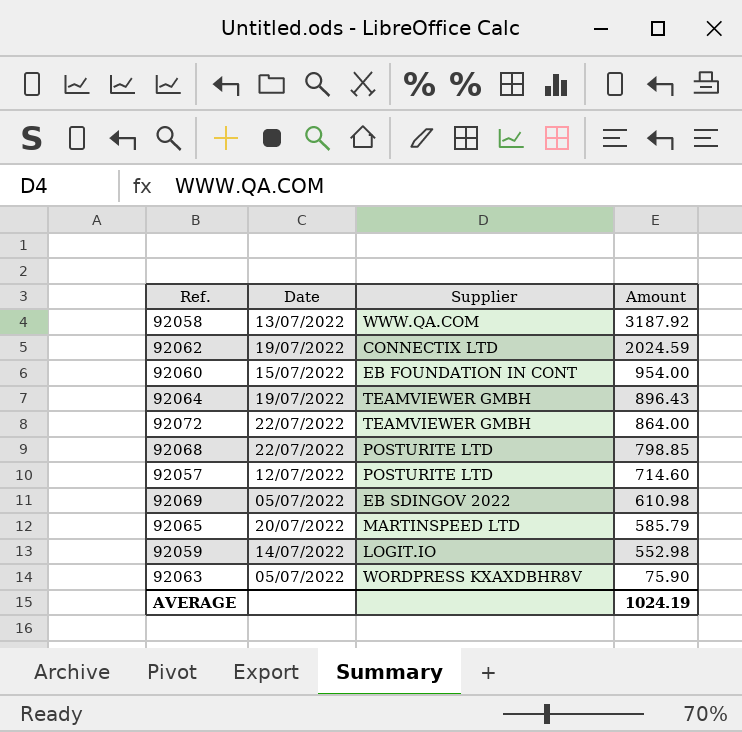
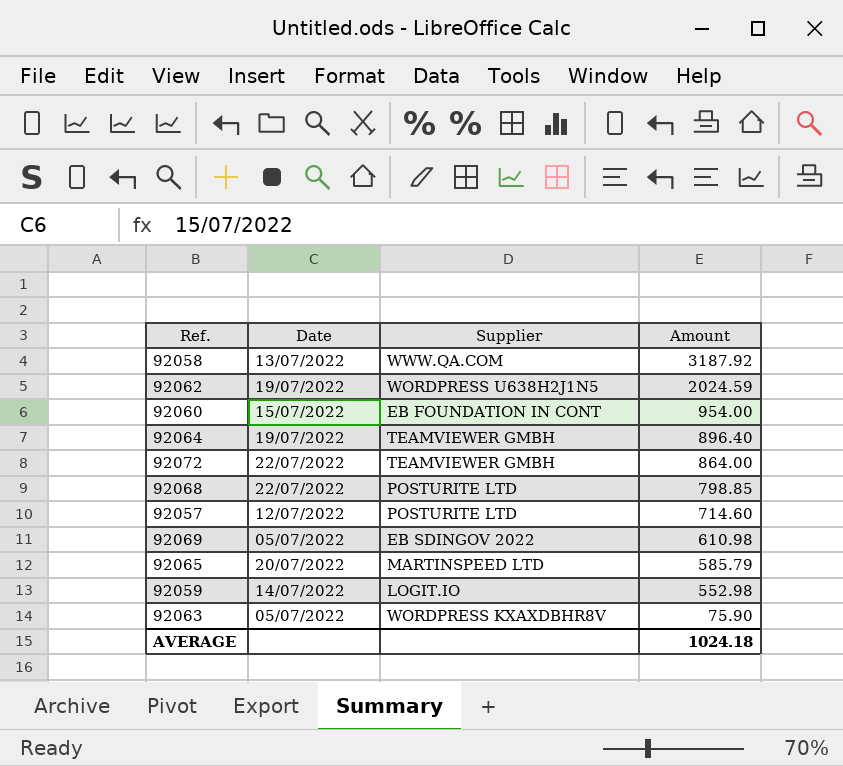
92062 | Supplier: CONNECTIX LTD -> WORDPRESS U638H2J1N5
92064 | Amount: 896.43 -> 896.40
AVERAGE | Amount: 1024.19 -> 1024.18

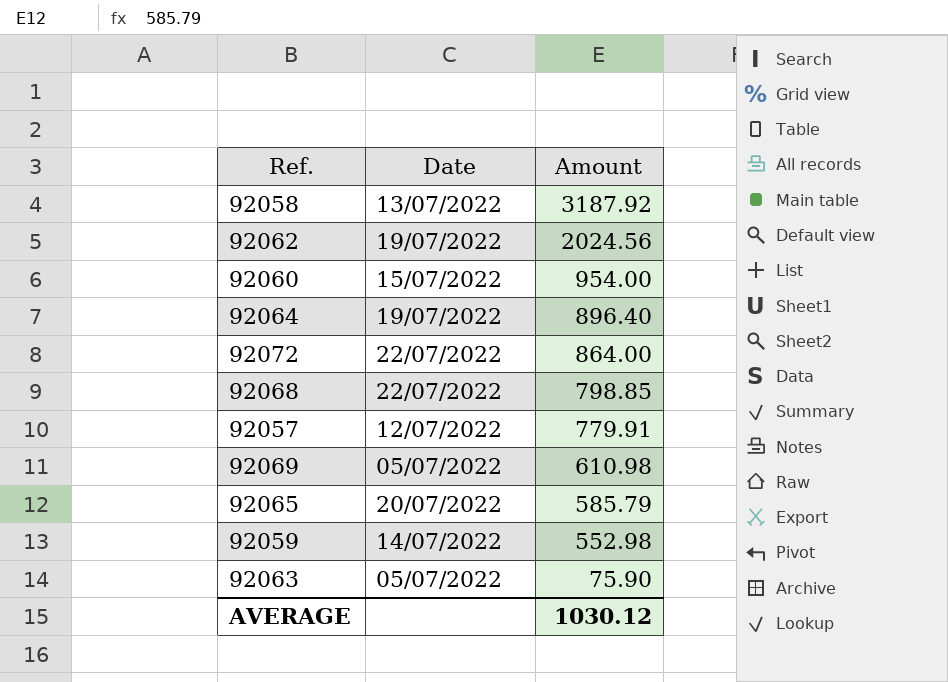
column Supplier | position: 3 -> none
92062 | Amount: 2024.59 -> 2024.56
92057 | Amount: 714.60 -> 779.91
AVERAGE | Amount: 1024.18 -> 1030.12

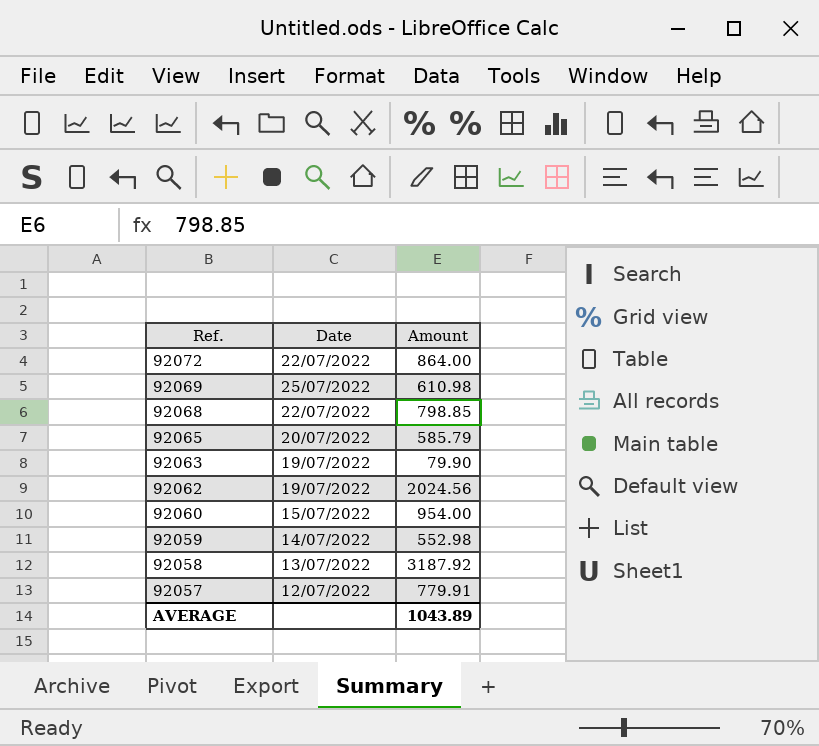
row order: Amount descending -> Ref. descending
row 92064: 19/07/2022 | 896.40 -> none
92069 | Date: 05/07/2022 -> 25/07/2022
92063 | Date: 05/07/2022 -> 19/07/2022
92063 | Amount: 75.90 -> 79.90
AVERAGE | Amount: 1030.12 -> 1043.89

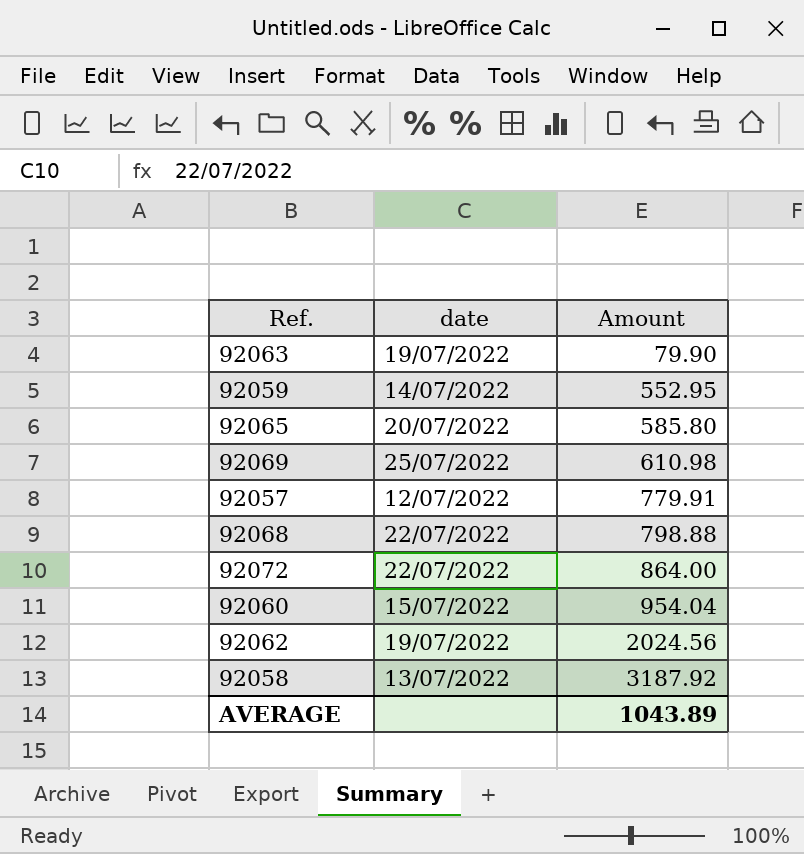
row order: Ref. descending -> Amount ascending
column name: Date -> date
92059 | Amount: 552.98 -> 552.95
92065 | Amount: 585.79 -> 585.80
92068 | Amount: 798.85 -> 798.88
92060 | Amount: 954.00 -> 954.04

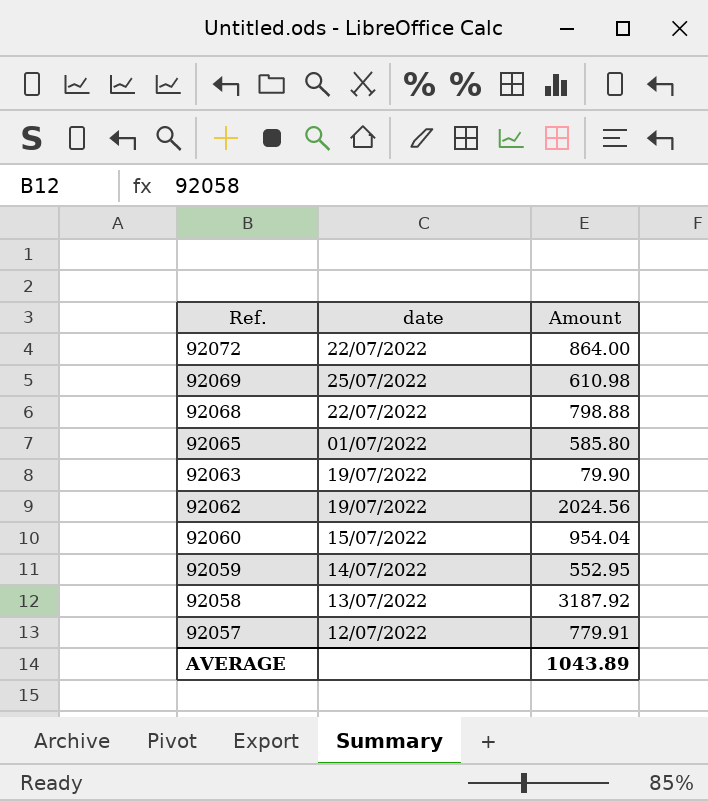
row order: Amount ascending -> Ref. descending
92065 | date: 20/07/2022 -> 01/07/2022

